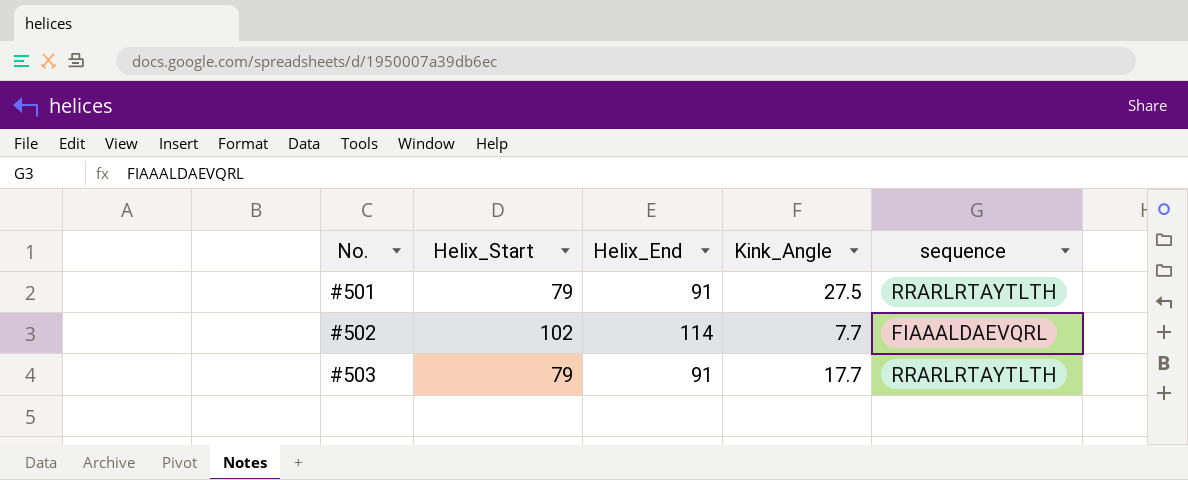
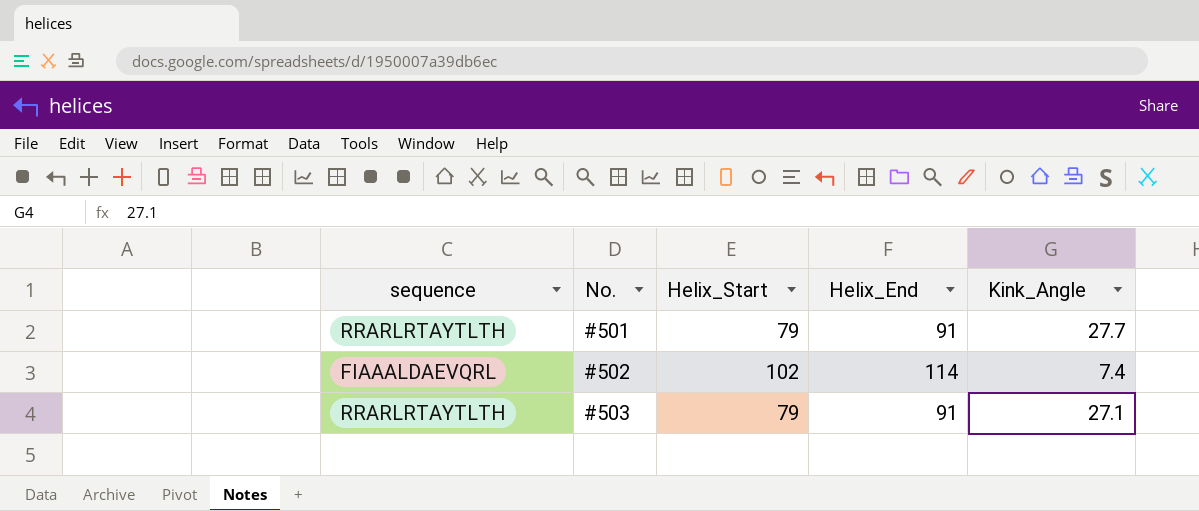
column sequence | position: 5 -> 1
#501 | Kink_Angle: 27.5 -> 27.7
#502 | Kink_Angle: 7.7 -> 7.4
#503 | Kink_Angle: 17.7 -> 27.1

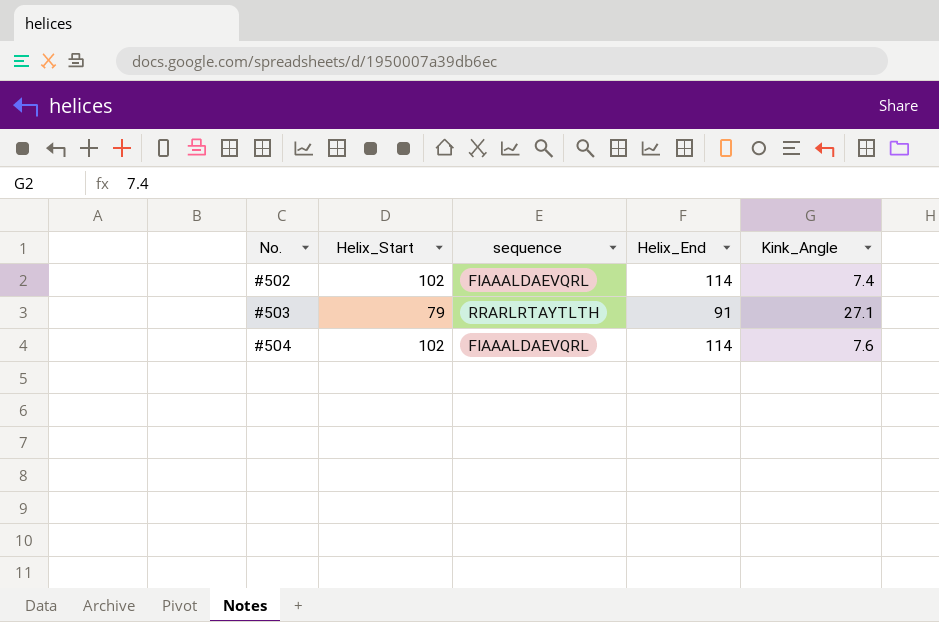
column sequence | position: 1 -> 3
row #501: RRARLRTAYTLTH | 79 | 91 | 27.7 -> none
row #504: none -> 102 | FIAAALDAEVQRL | 114 | 7.6

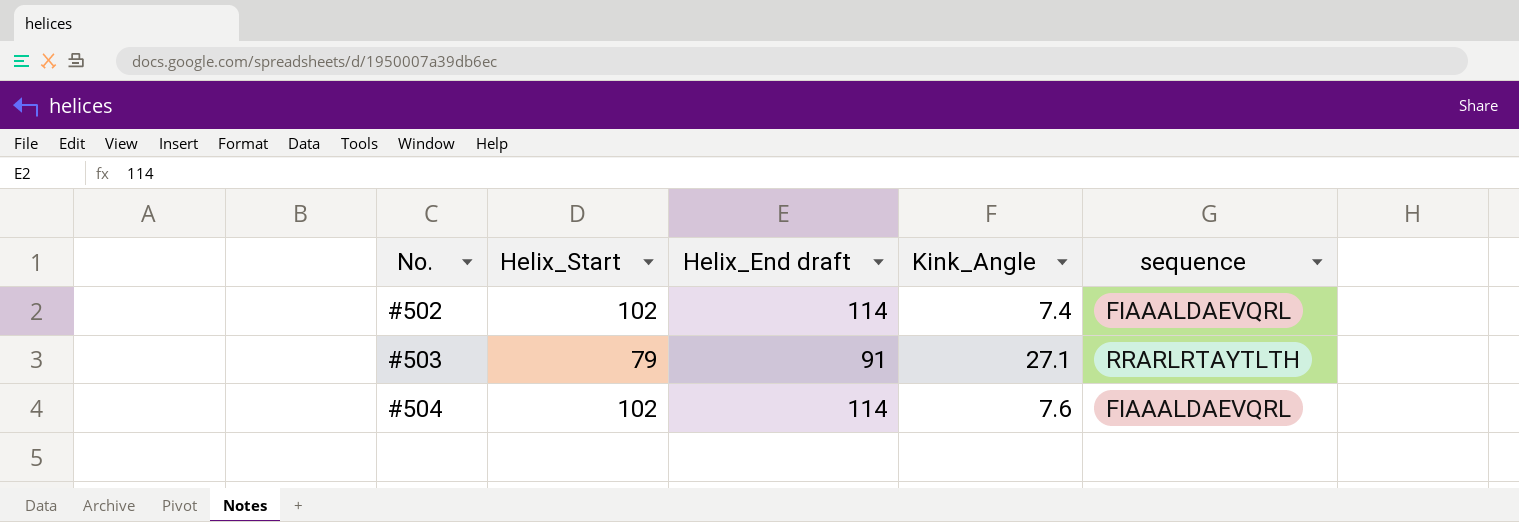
column name: Helix_End -> Helix_End draft
column sequence | position: 3 -> 5

